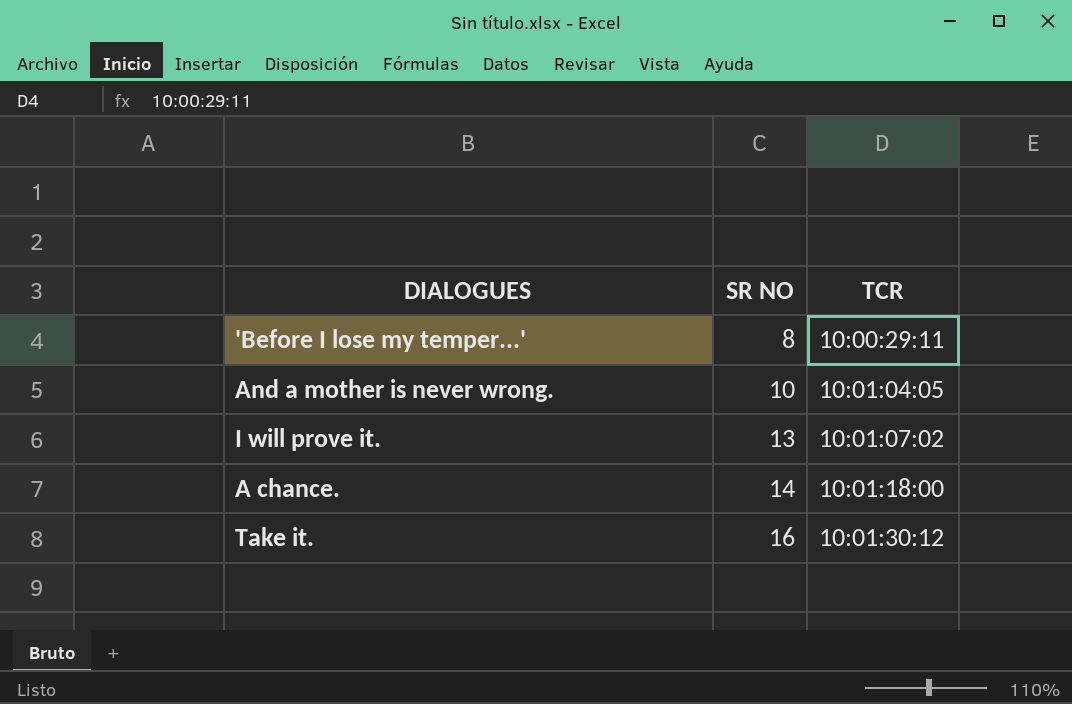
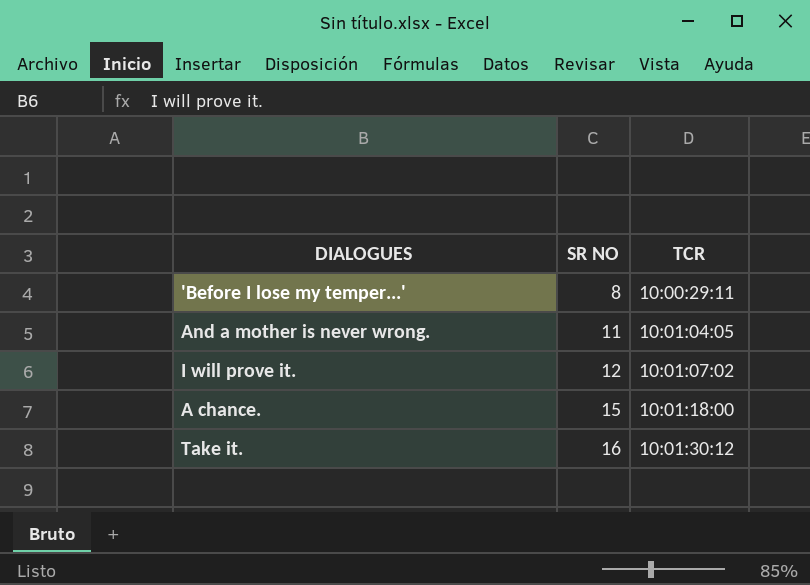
And a mother is never wrong. | SR NO: 10 -> 11
I will prove it. | SR NO: 13 -> 12
A chance. | SR NO: 14 -> 15

